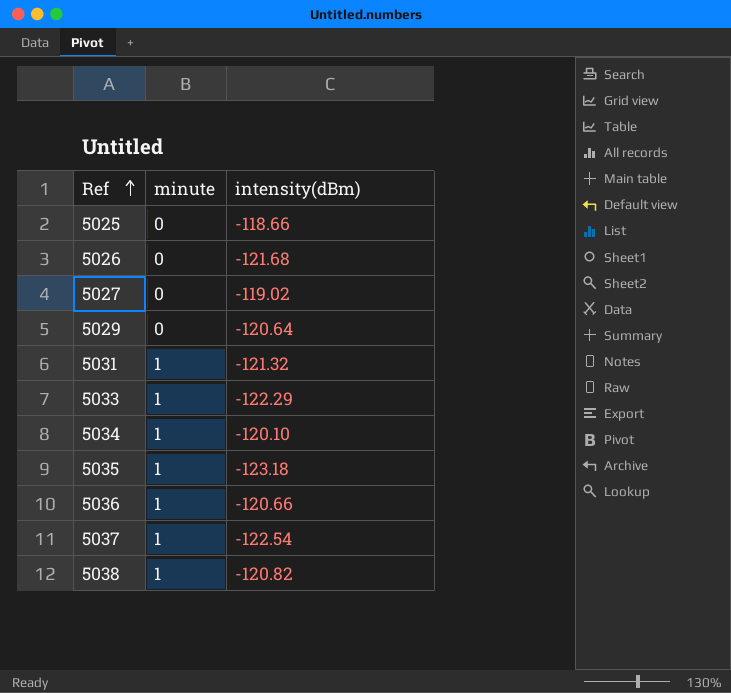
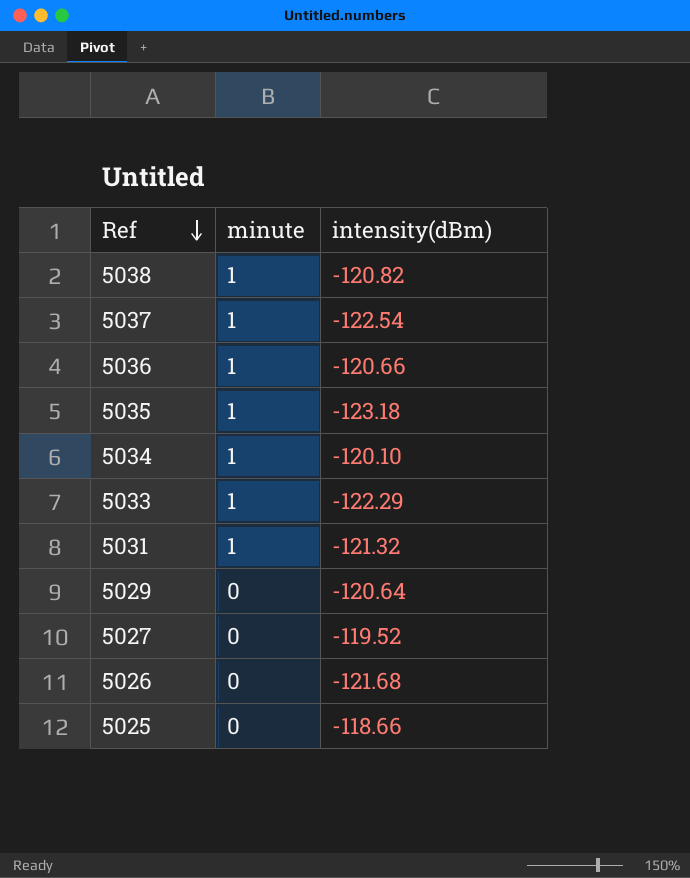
row order: Ref ascending -> Ref descending
5027 | intensity(dBm): -119.02 -> -119.52

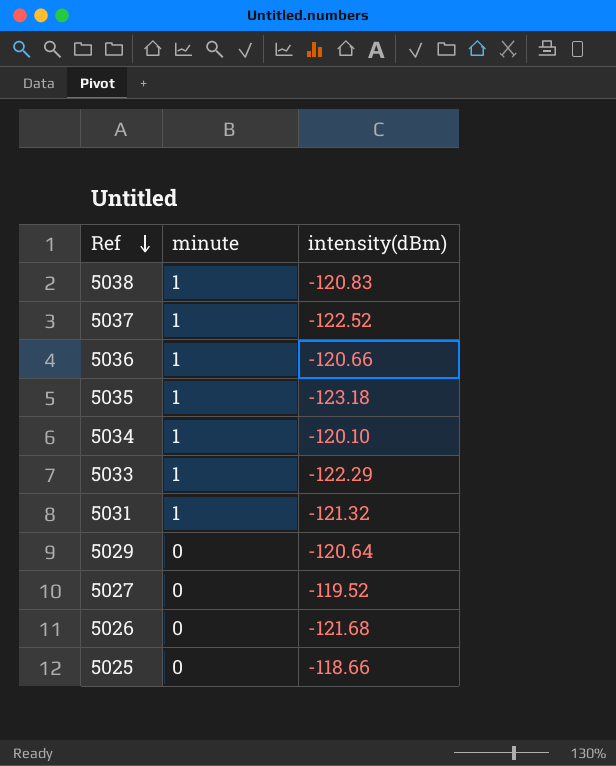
5038 | intensity(dBm): -120.82 -> -120.83
5037 | intensity(dBm): -122.54 -> -122.52

